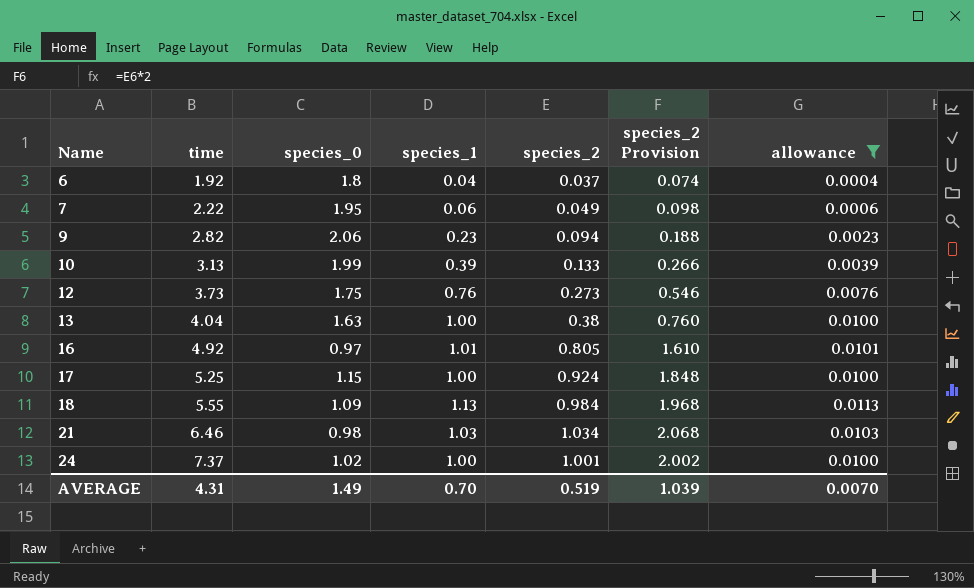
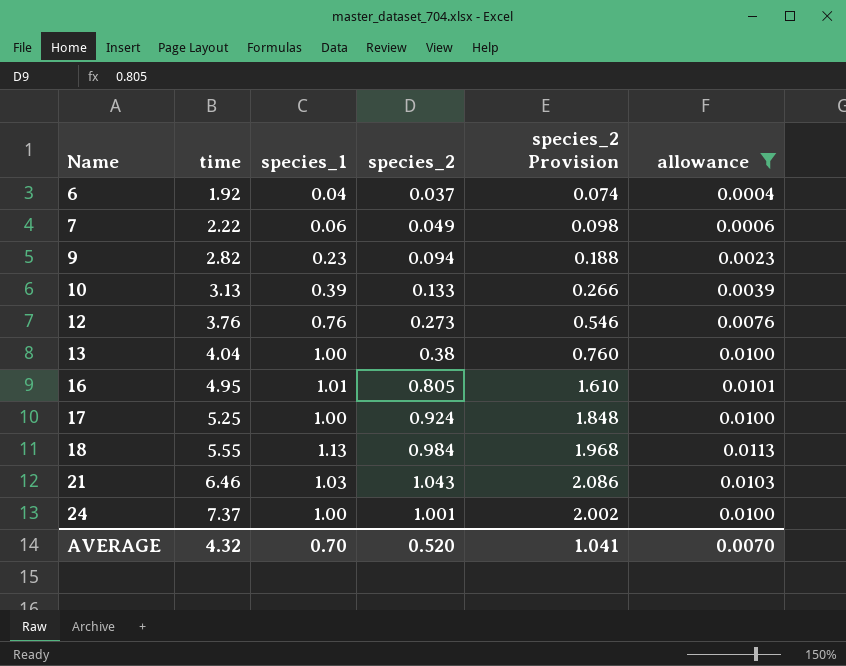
column species_0 | position: 3 -> none
12 | time: 3.73 -> 3.76
16 | time: 4.92 -> 4.95
21 | species_2: 1.034 -> 1.043
21 | species_2 Provision: 2.068 -> 2.086
AVERAGE | time: 4.31 -> 4.32
AVERAGE | species_2: 0.519 -> 0.520
AVERAGE | species_2 Provision: 1.039 -> 1.041

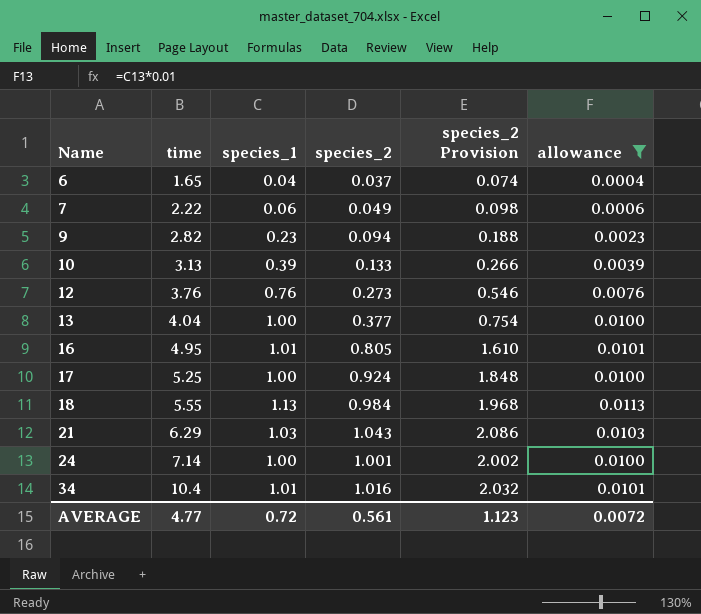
6 | time: 1.92 -> 1.65
13 | species_2: 0.38 -> 0.377
13 | species_2 Provision: 0.760 -> 0.754
21 | time: 6.46 -> 6.29
24 | time: 7.37 -> 7.14
row 34: none -> 10.4 | 1.01 | 1.016 | 2.032 | 0.0101
AVERAGE | time: 4.32 -> 4.77
AVERAGE | species_1: 0.70 -> 0.72
AVERAGE | species_2: 0.520 -> 0.561
AVERAGE | species_2 Provision: 1.041 -> 1.123
AVERAGE | allowance: 0.0070 -> 0.0072

